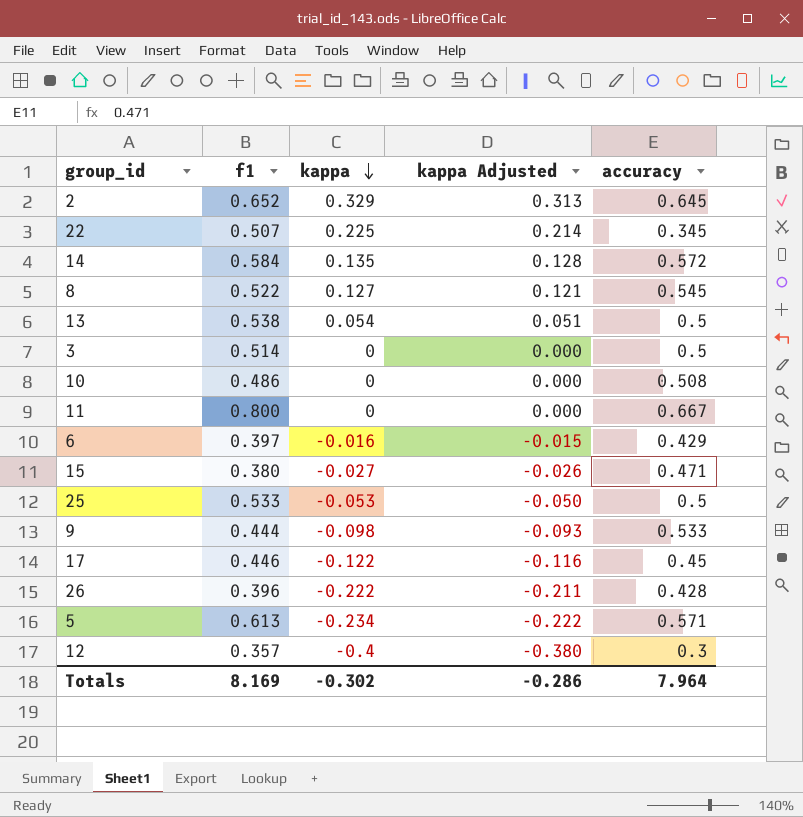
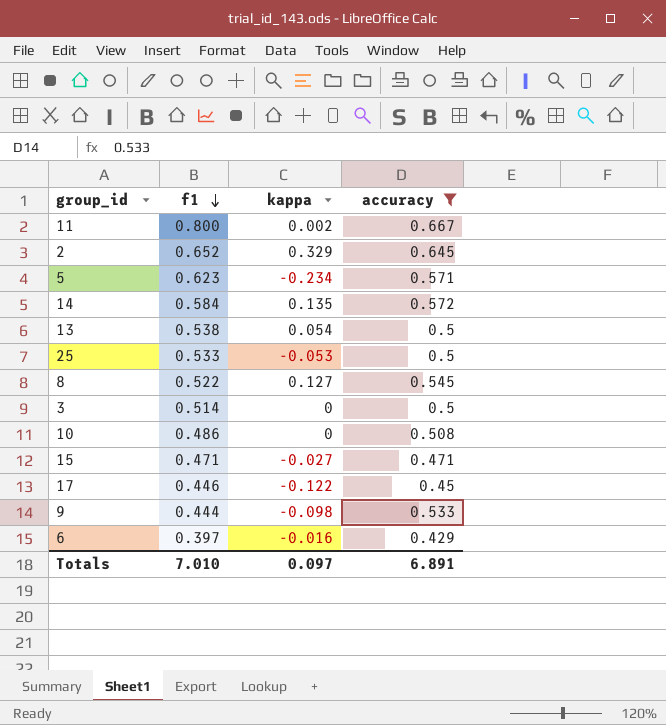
filter: none -> accuracy >= 0.429
row order: kappa descending -> f1 descending
column kappa Adjusted | formula: [kappa] * 0.95 -> none
11 | kappa: 0 -> 0.002
5 | f1: 0.613 -> 0.623
15 | f1: 0.380 -> 0.471
Totals | f1: 8.169 -> 7.010
Totals | kappa: -0.302 -> 0.097
Totals | accuracy: 7.964 -> 6.891

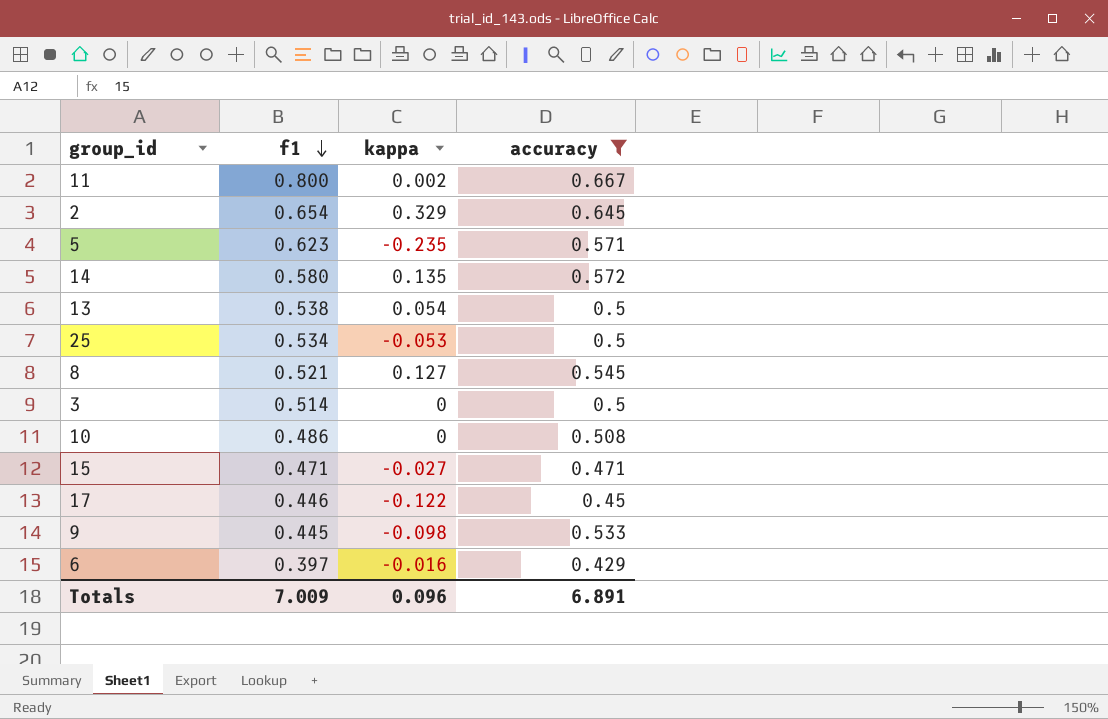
2 | f1: 0.652 -> 0.654
5 | kappa: -0.234 -> -0.235
14 | f1: 0.584 -> 0.580
25 | f1: 0.533 -> 0.534
8 | f1: 0.522 -> 0.521
9 | f1: 0.444 -> 0.445
Totals | f1: 7.010 -> 7.009
Totals | kappa: 0.097 -> 0.096

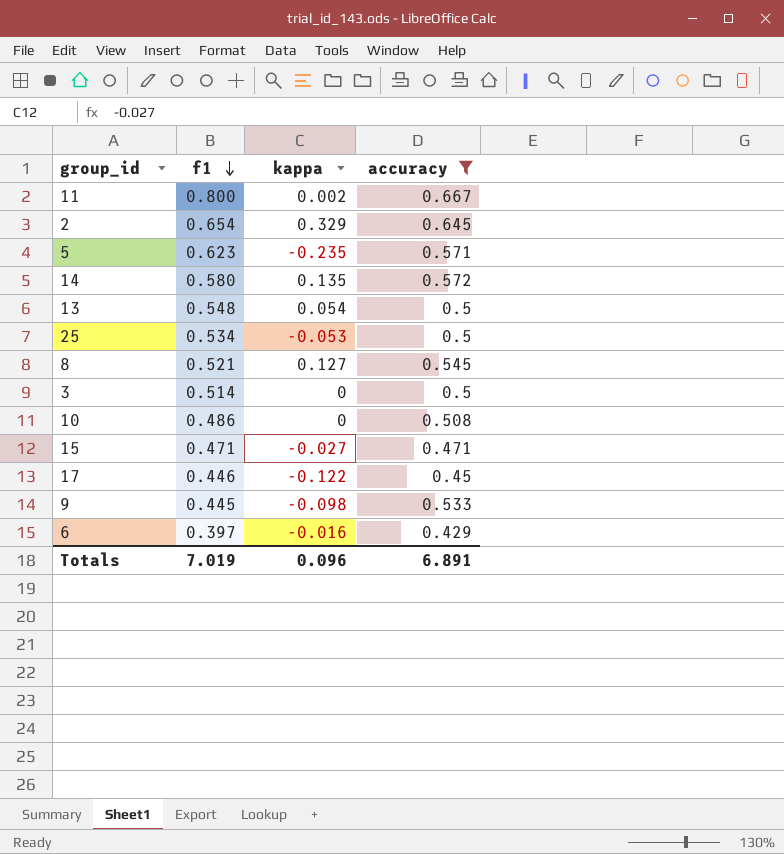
13 | f1: 0.538 -> 0.548
Totals | f1: 7.009 -> 7.019

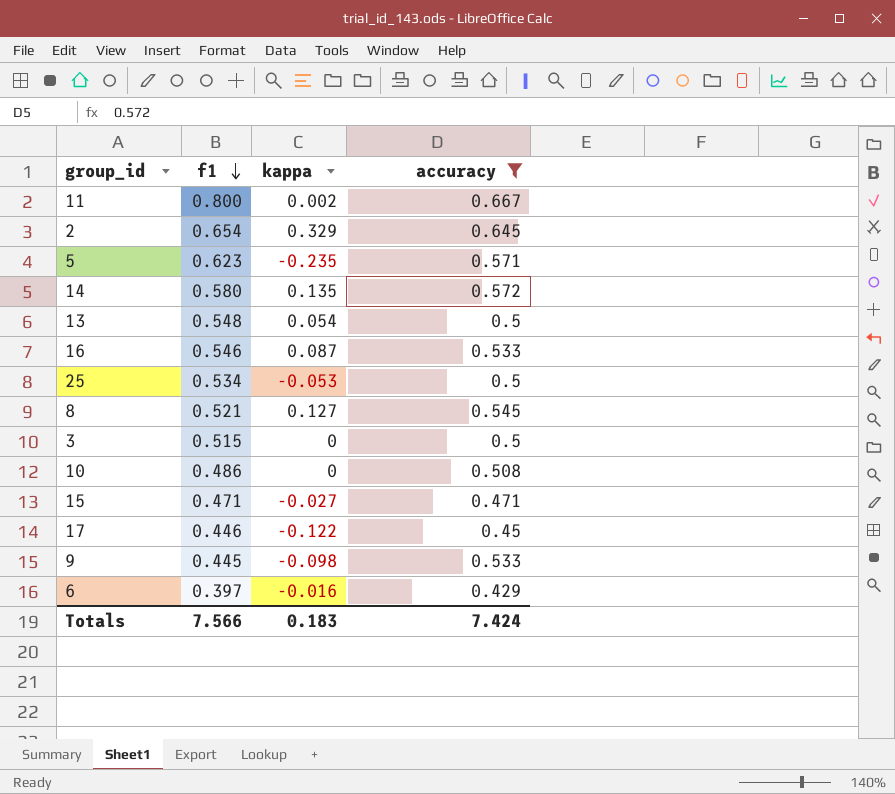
row 16: none -> 0.546 | 0.087 | 0.533
3 | f1: 0.514 -> 0.515
Totals | f1: 7.019 -> 7.566
Totals | kappa: 0.096 -> 0.183
Totals | accuracy: 6.891 -> 7.424

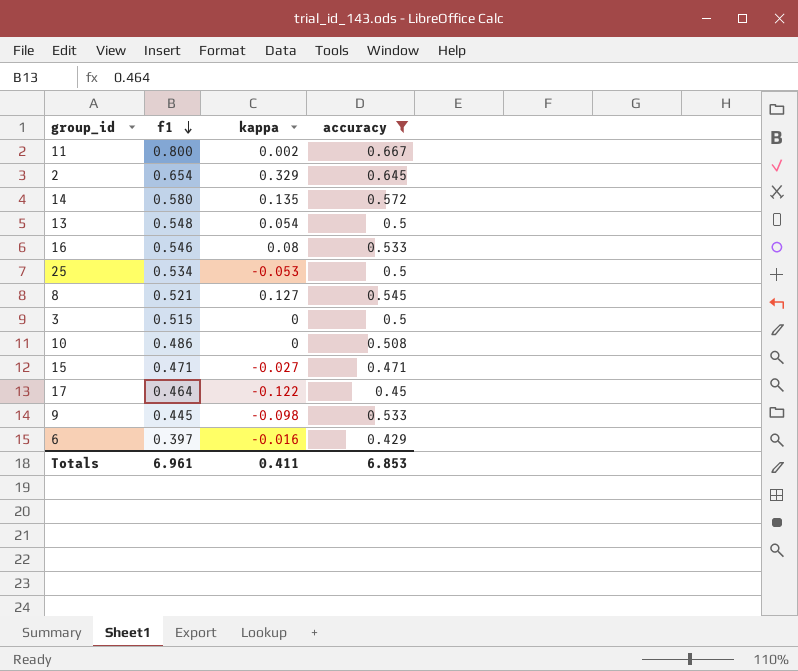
row 5: 0.623 | -0.235 | 0.571 -> none
16 | kappa: 0.087 -> 0.08
17 | f1: 0.446 -> 0.464
Totals | f1: 7.566 -> 6.961
Totals | kappa: 0.183 -> 0.411
Totals | accuracy: 7.424 -> 6.853

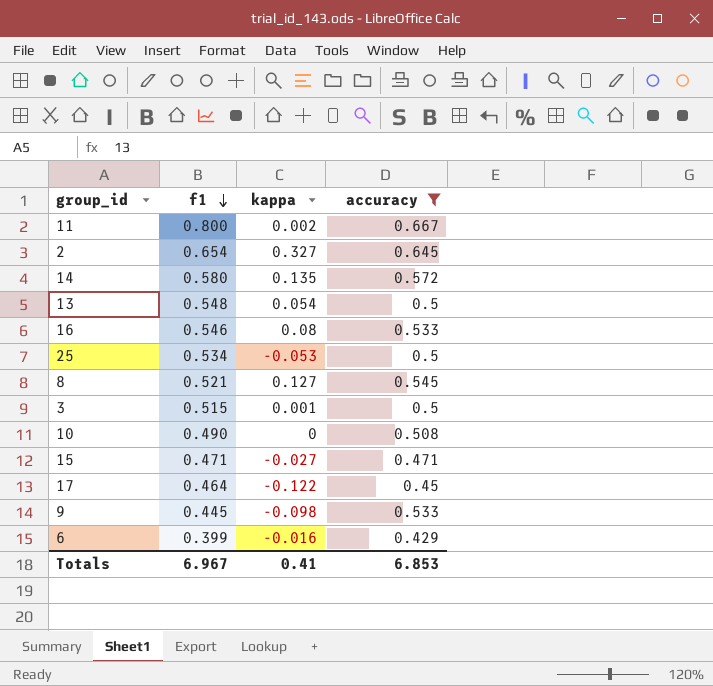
2 | kappa: 0.329 -> 0.327
3 | kappa: 0 -> 0.001
10 | f1: 0.486 -> 0.490
6 | f1: 0.397 -> 0.399
Totals | f1: 6.961 -> 6.967
Totals | kappa: 0.411 -> 0.41

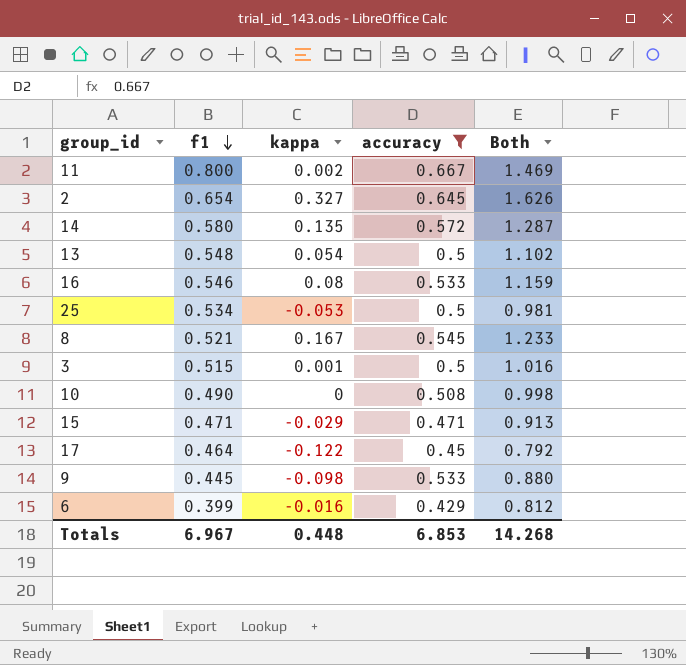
column Both | formula: none -> [f1] + [kappa] + [accuracy]
8 | kappa: 0.127 -> 0.167
15 | kappa: -0.027 -> -0.029
Totals | kappa: 0.41 -> 0.448

